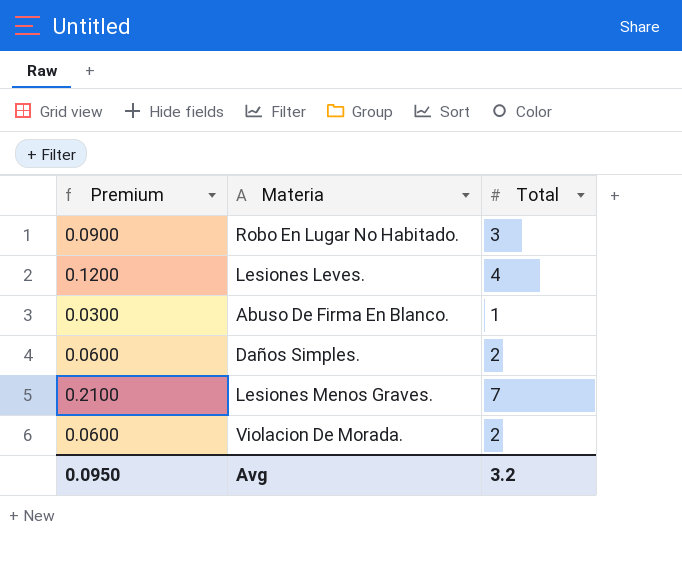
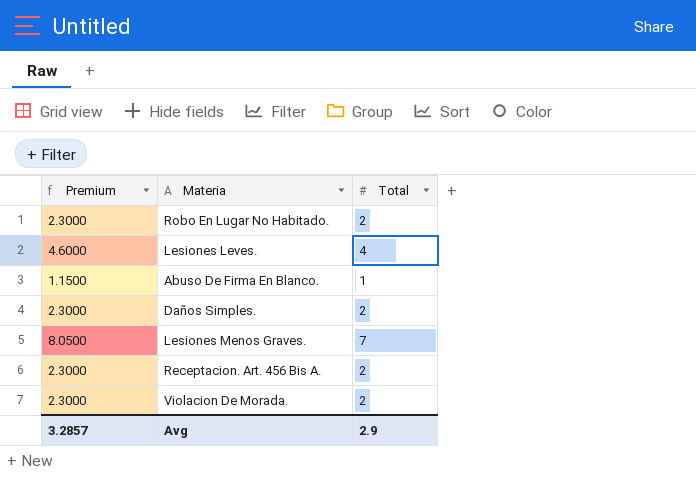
column Premium | formula: [Total] * 0.03 -> [Total] * 1.15
Robo En Lugar No Habitado. | Total: 3 -> 2
row Receptacion. Art. 456 Bis A.: none -> 2.3000 | 2
Avg | Premium: 0.0950 -> 3.2857
Avg | Total: 3.2 -> 2.9

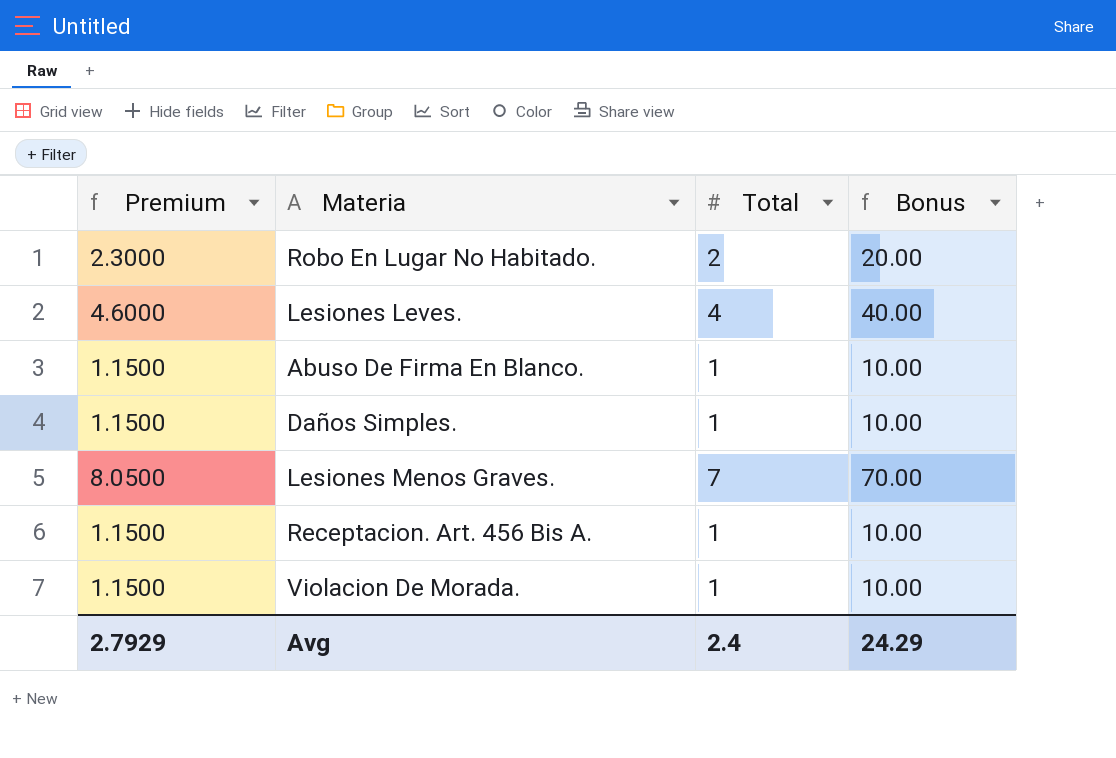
column Bonus | formula: none -> [Total] * 10
Daños Simples. | Premium: 2.3000 -> 1.1500
Daños Simples. | Total: 2 -> 1
Receptacion. Art. 456 Bis A. | Premium: 2.3000 -> 1.1500
Receptacion. Art. 456 Bis A. | Total: 2 -> 1
Violacion De Morada. | Premium: 2.3000 -> 1.1500
Violacion De Morada. | Total: 2 -> 1
Avg | Premium: 3.2857 -> 2.7929
Avg | Total: 2.9 -> 2.4

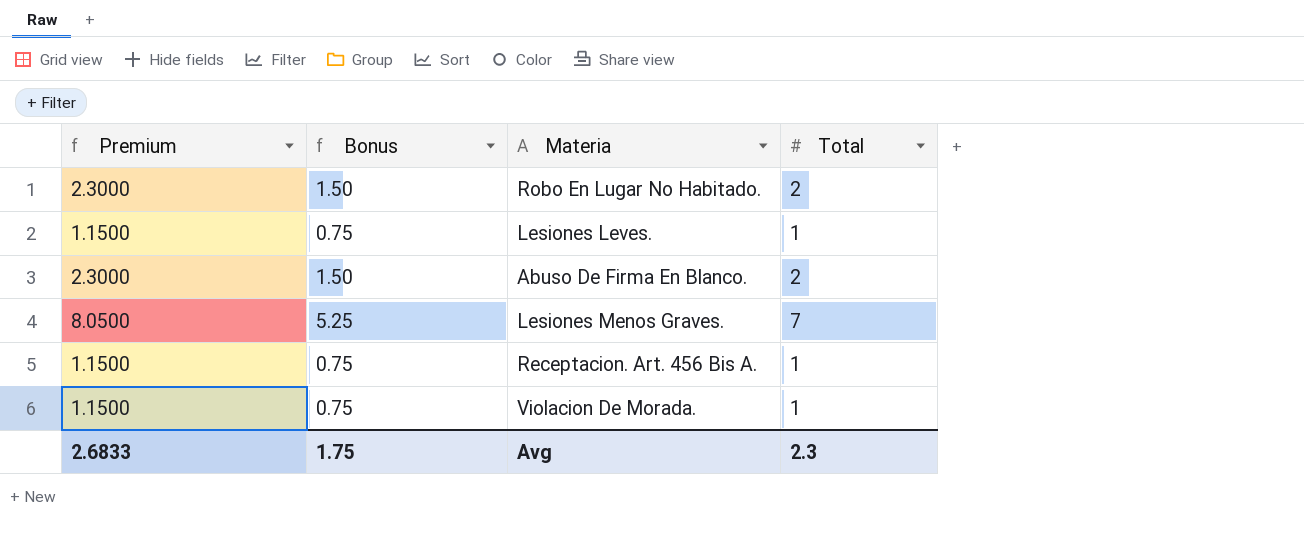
column Bonus | formula: [Total] * 10 -> [Total] * 0.75
column Bonus | position: 4 -> 2
row Daños Simples.: 1.1500 | 1 | 10.00 -> none
Lesiones Leves. | Premium: 4.6000 -> 1.1500
Lesiones Leves. | Total: 4 -> 1
Abuso De Firma En Blanco. | Premium: 1.1500 -> 2.3000
Abuso De Firma En Blanco. | Total: 1 -> 2
Avg | Premium: 2.7929 -> 2.6833
Avg | Bonus: 24.29 -> 1.75
Avg | Total: 2.4 -> 2.3

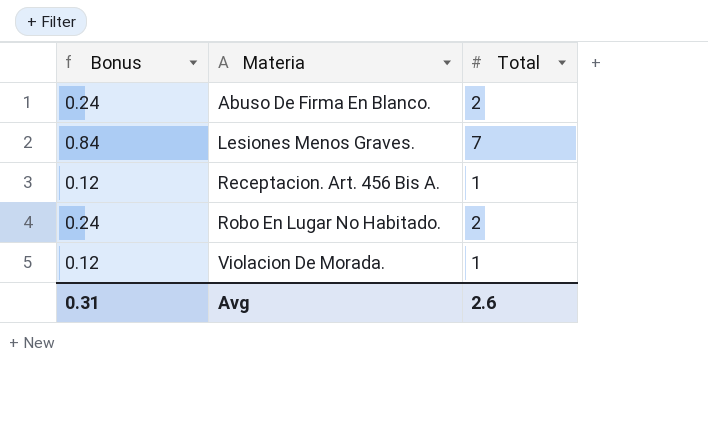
row order: none -> Materia ascending
column Premium | formula: [Total] * 1.15 -> none
column Bonus | formula: [Total] * 0.75 -> [Total] * 0.12
row Lesiones Leves.: 1.1500 | 0.75 | 1 -> none
Avg | Bonus: 1.75 -> 0.31
Avg | Total: 2.3 -> 2.6

